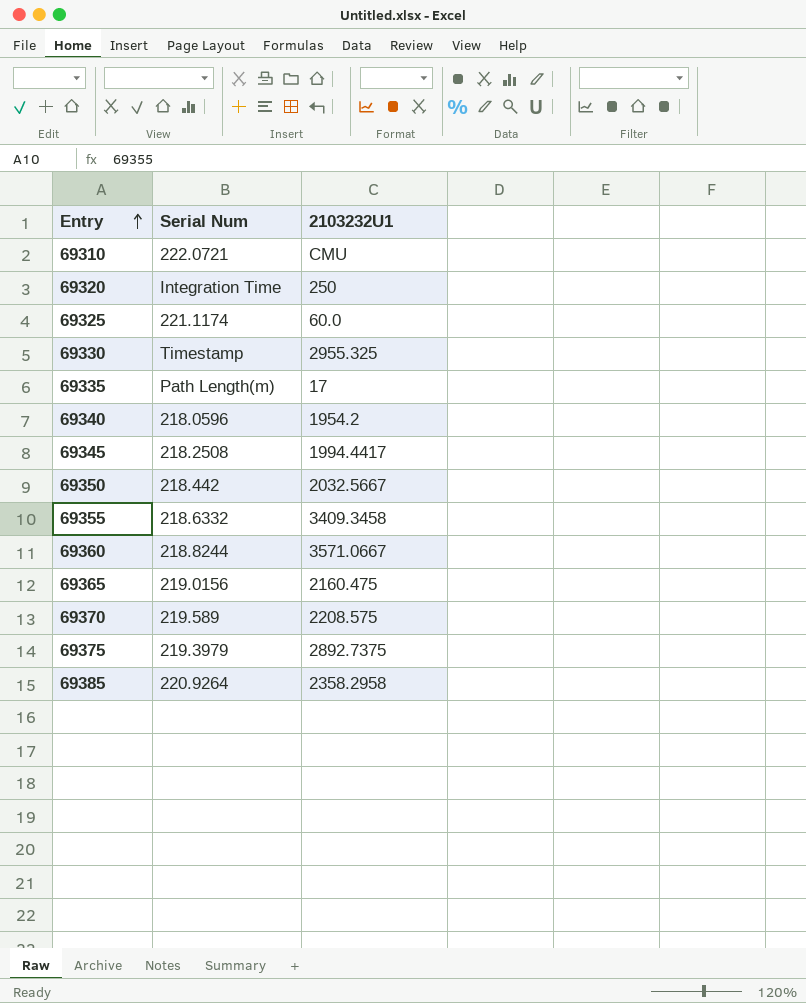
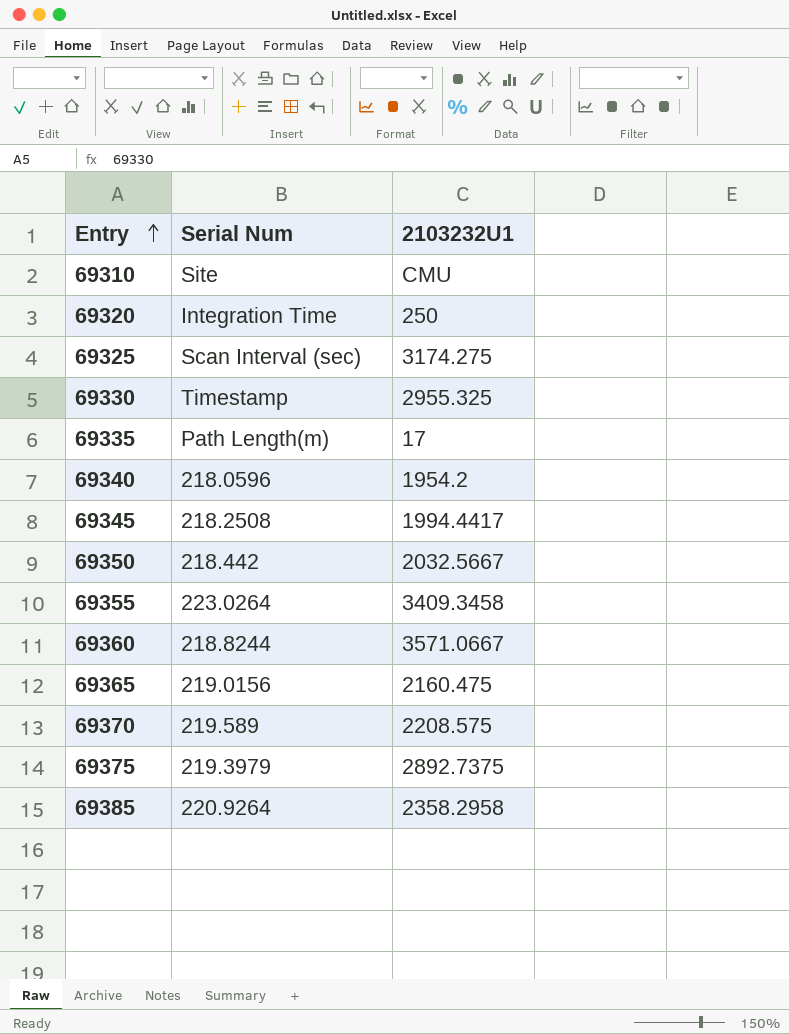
69310 | Serial Num: 222.0721 -> Site
69325 | Serial Num: 221.1174 -> Scan Interval (sec)
69325 | 2103232U1: 60.0 -> 3174.275
69355 | Serial Num: 218.6332 -> 223.0264

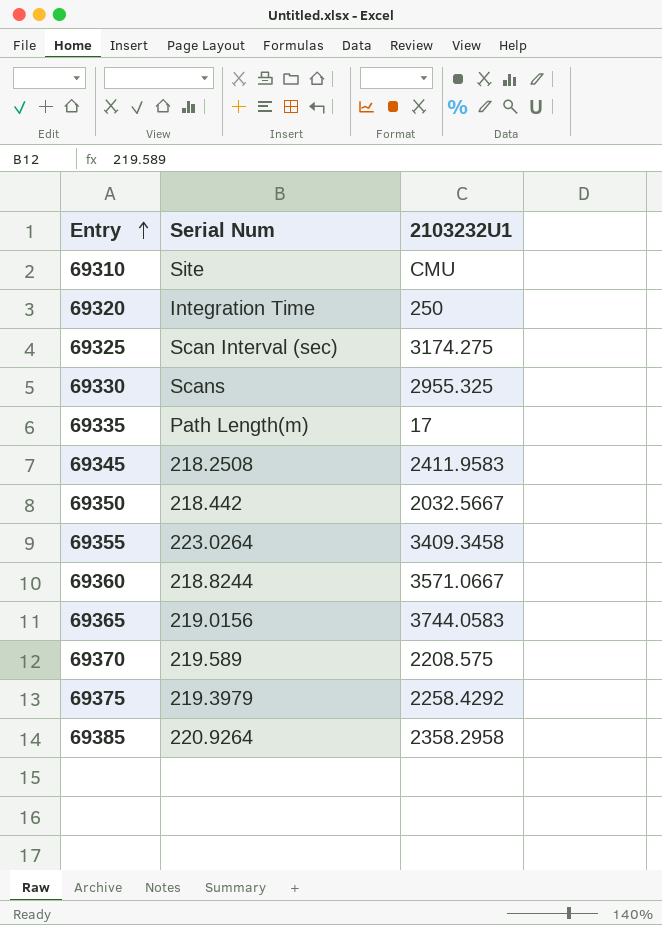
row 69340: 218.0596 | 1954.2 -> none
69330 | Serial Num: Timestamp -> Scans
69345 | 2103232U1: 1994.4417 -> 2411.9583
69365 | 2103232U1: 2160.475 -> 3744.0583
69375 | 2103232U1: 2892.7375 -> 2258.4292

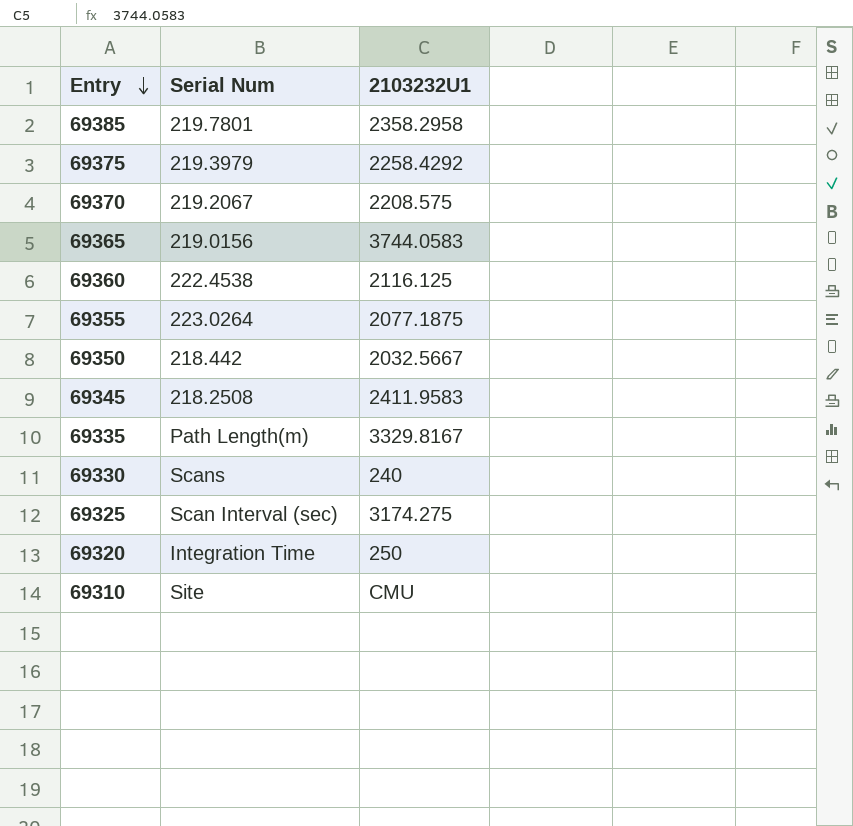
row order: Entry ascending -> Entry descending
69385 | Serial Num: 220.9264 -> 219.7801
69370 | Serial Num: 219.589 -> 219.2067
69360 | Serial Num: 218.8244 -> 222.4538
69360 | 2103232U1: 3571.0667 -> 2116.125
69355 | 2103232U1: 3409.3458 -> 2077.1875
69335 | 2103232U1: 17 -> 3329.8167
69330 | 2103232U1: 2955.325 -> 240

